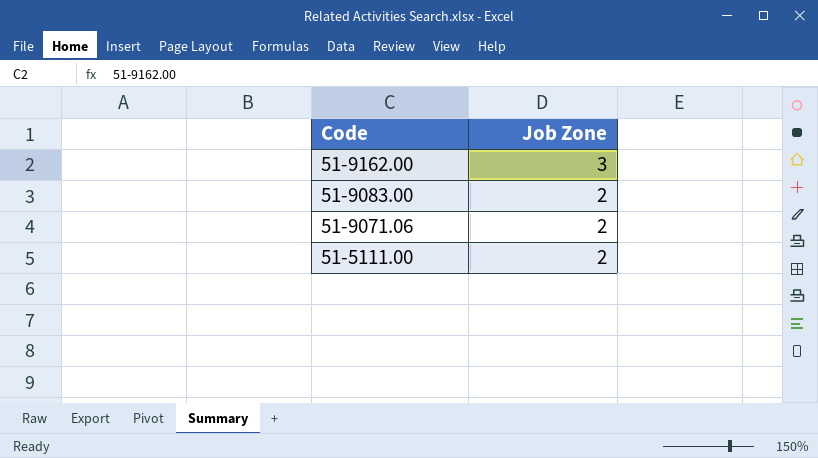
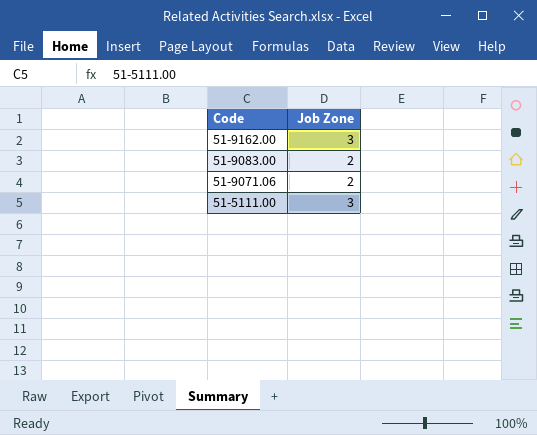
51-5111.00 | Job Zone: 2 -> 3

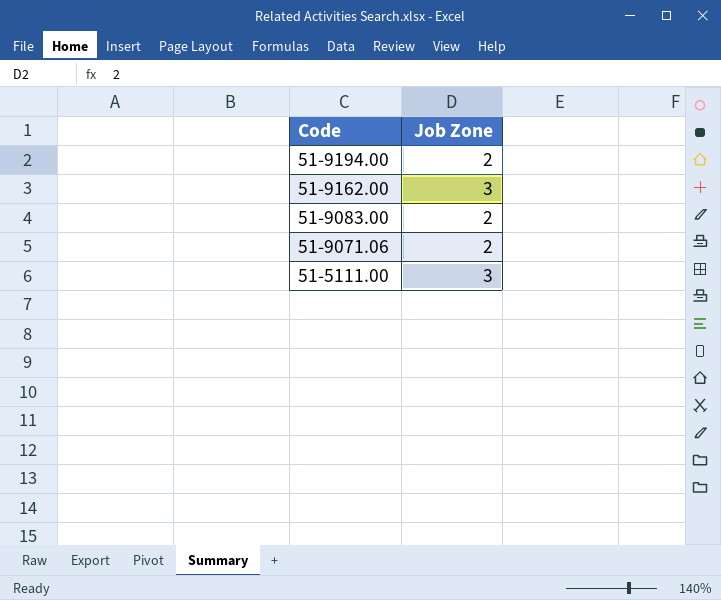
row 51-9194.00: none -> 2

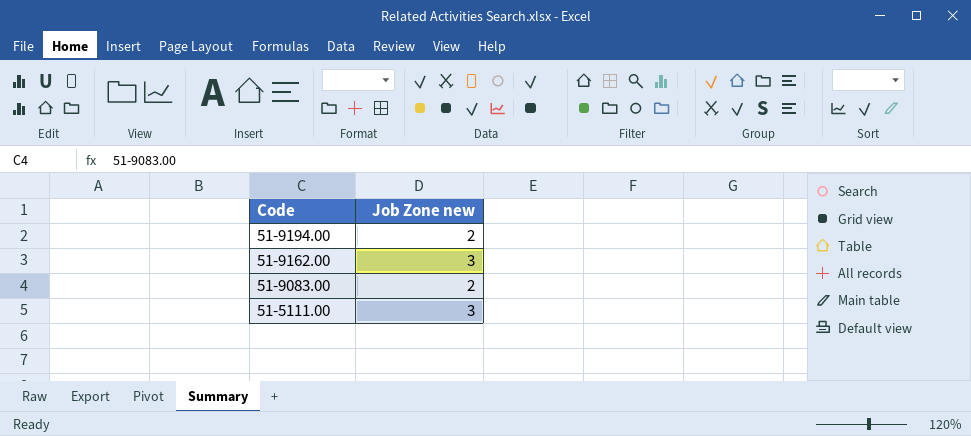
column name: Job Zone -> Job Zone new
row 51-9071.06: 2 -> none

